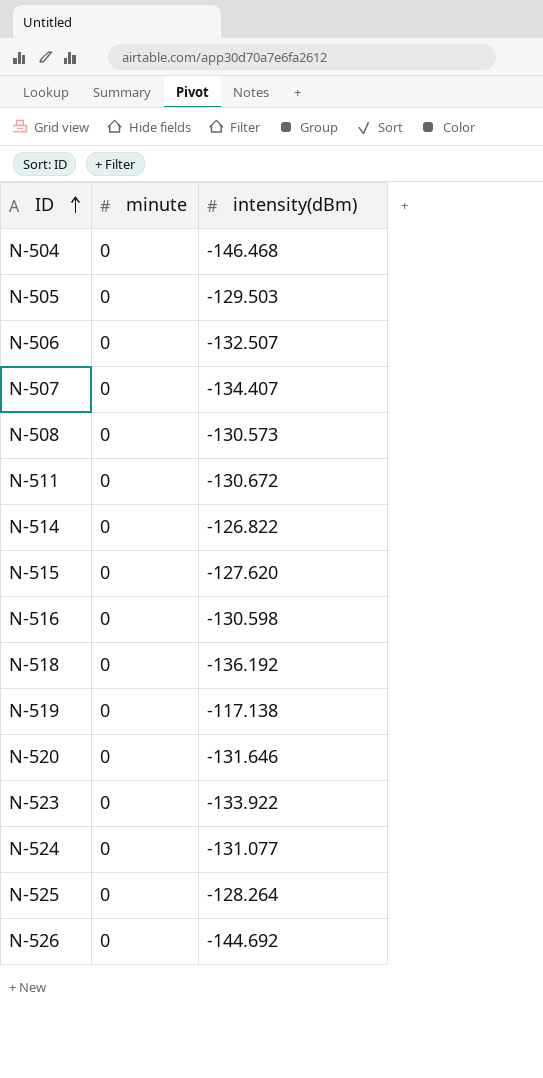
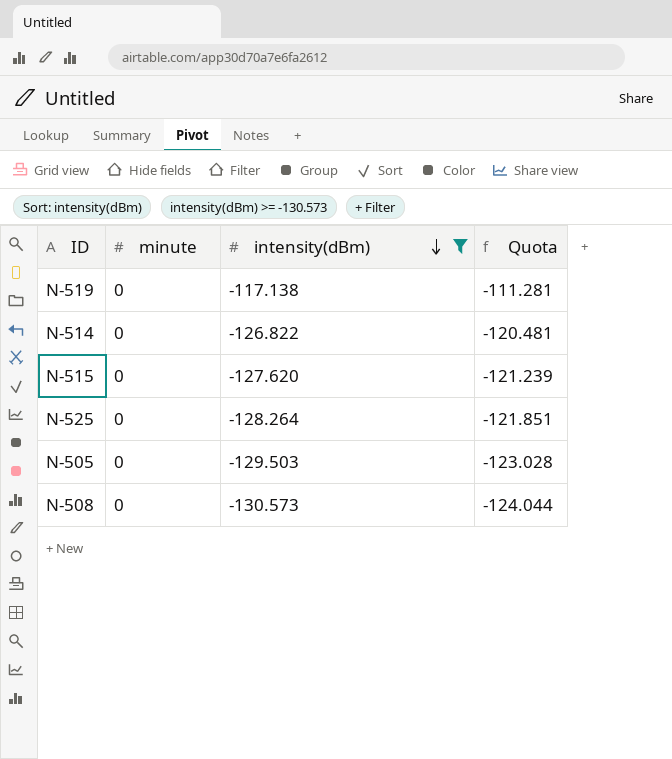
filter: none -> intensity(dBm) >= -130.573
row order: ID ascending -> intensity(dBm) descending
column Quota | formula: none -> [intensity(dBm)] * 0.95

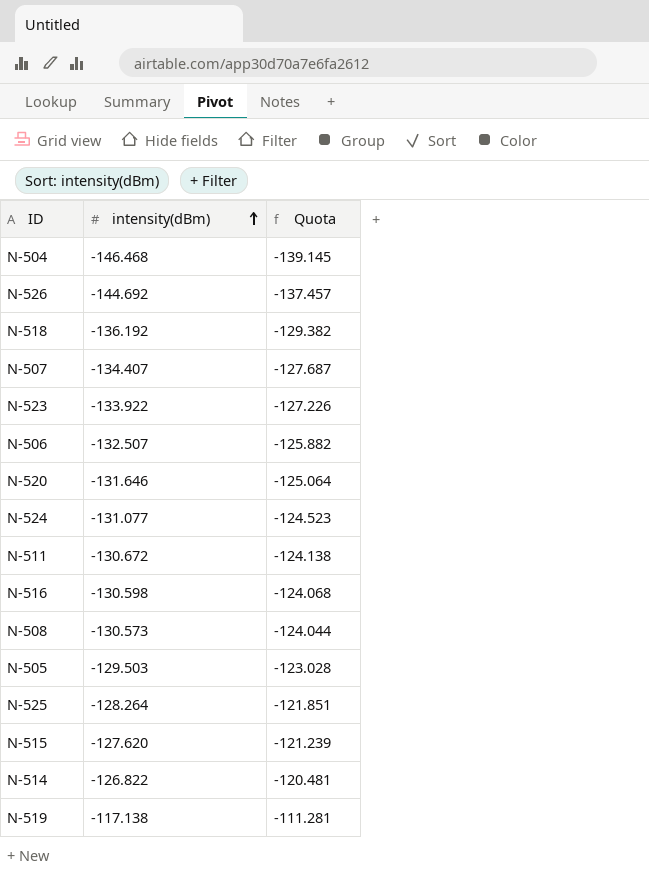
filter: intensity(dBm) >= -130.573 -> none
row order: intensity(dBm) descending -> intensity(dBm) ascending
column minute | position: 2 -> none

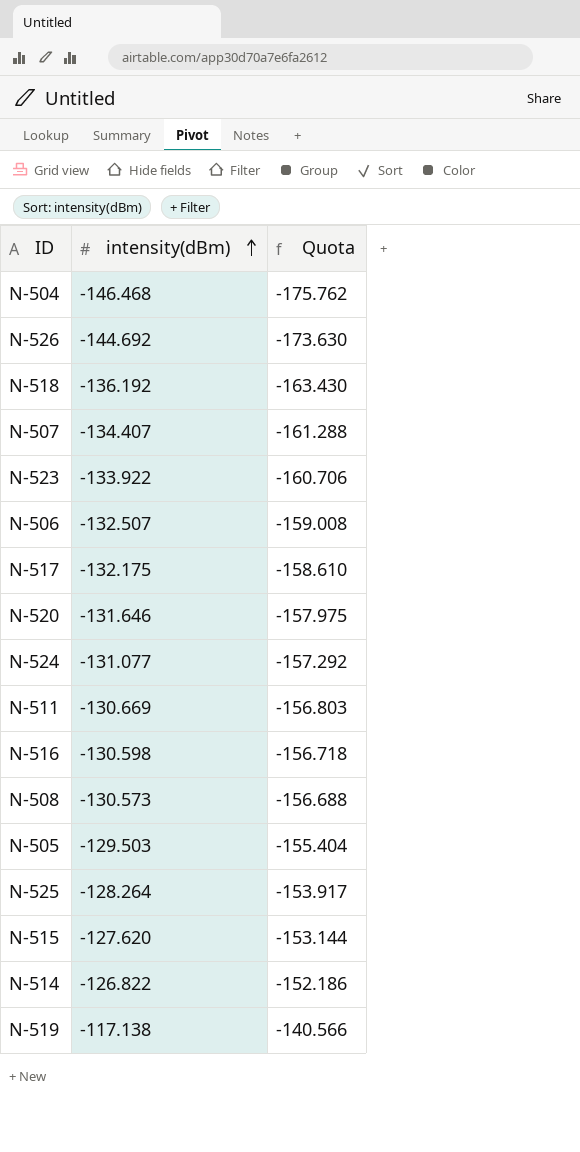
column Quota | formula: [intensity(dBm)] * 0.95 -> [intensity(dBm)] * 1.2
row N-517: none -> -132.175 | -158.610
N-511 | intensity(dBm): -130.672 -> -130.669

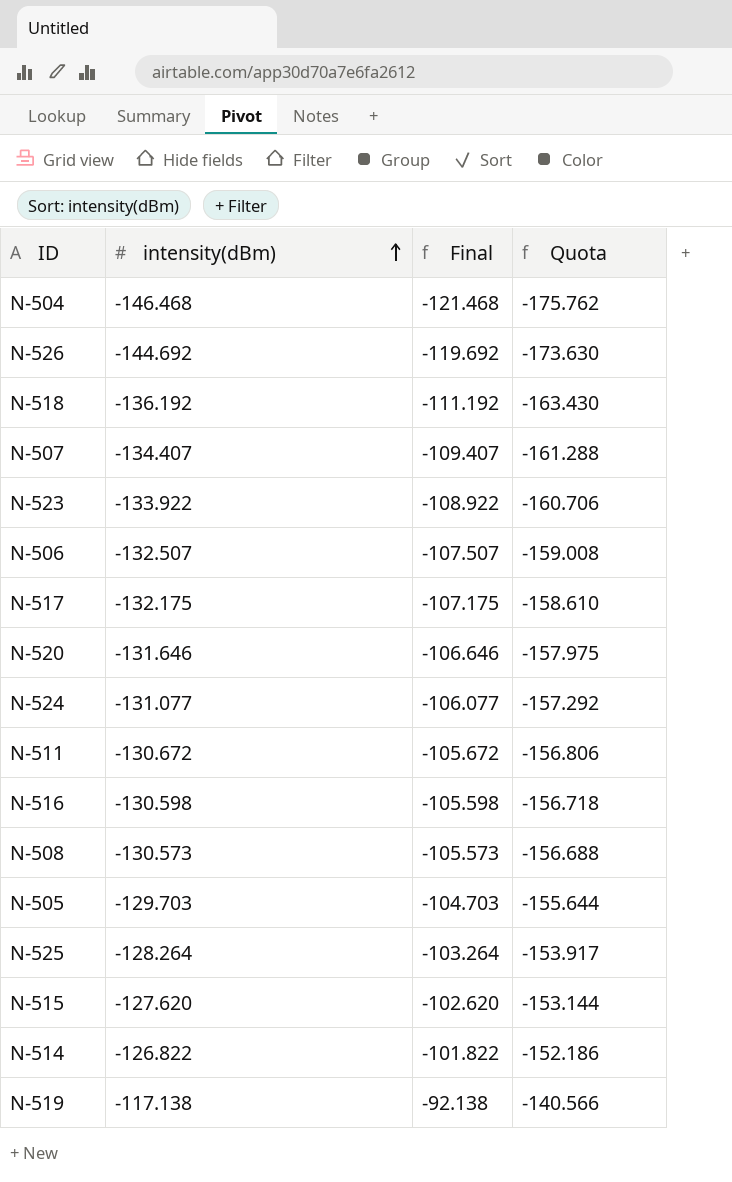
column Final | formula: none -> [intensity(dBm)] + 25
N-511 | intensity(dBm): -130.669 -> -130.672
N-511 | Quota: -156.803 -> -156.806
N-505 | intensity(dBm): -129.503 -> -129.703
N-505 | Quota: -155.404 -> -155.644

